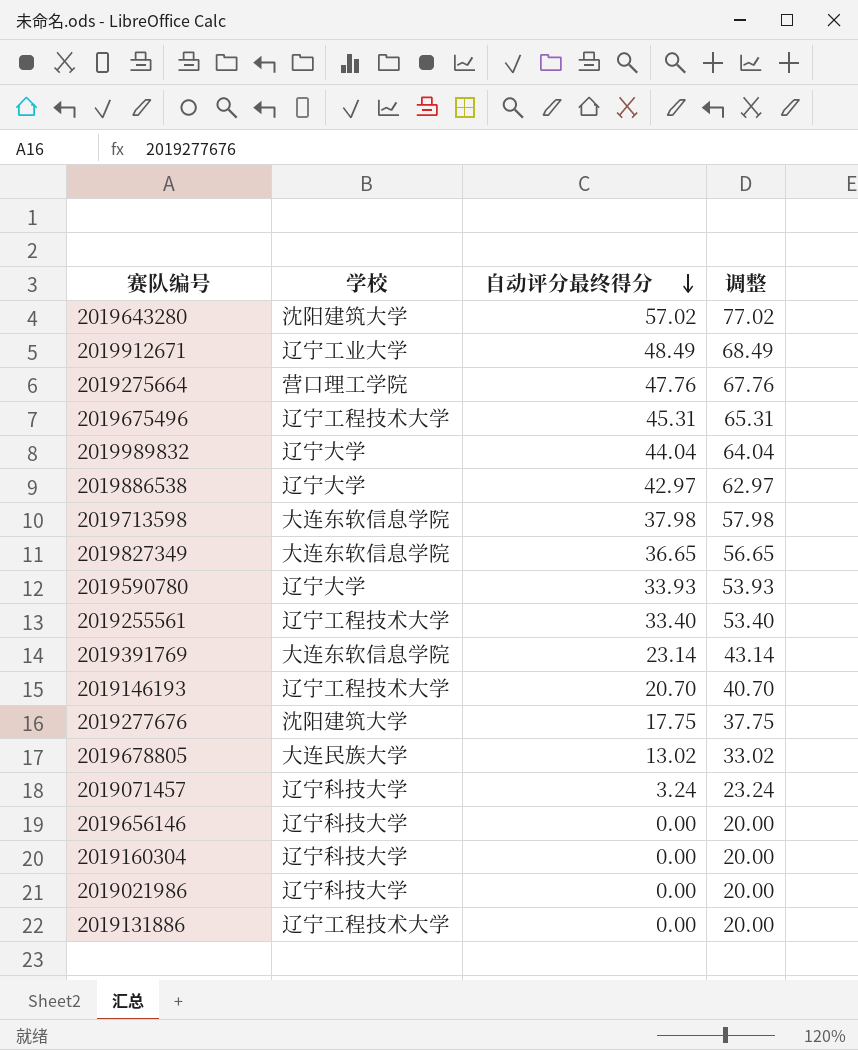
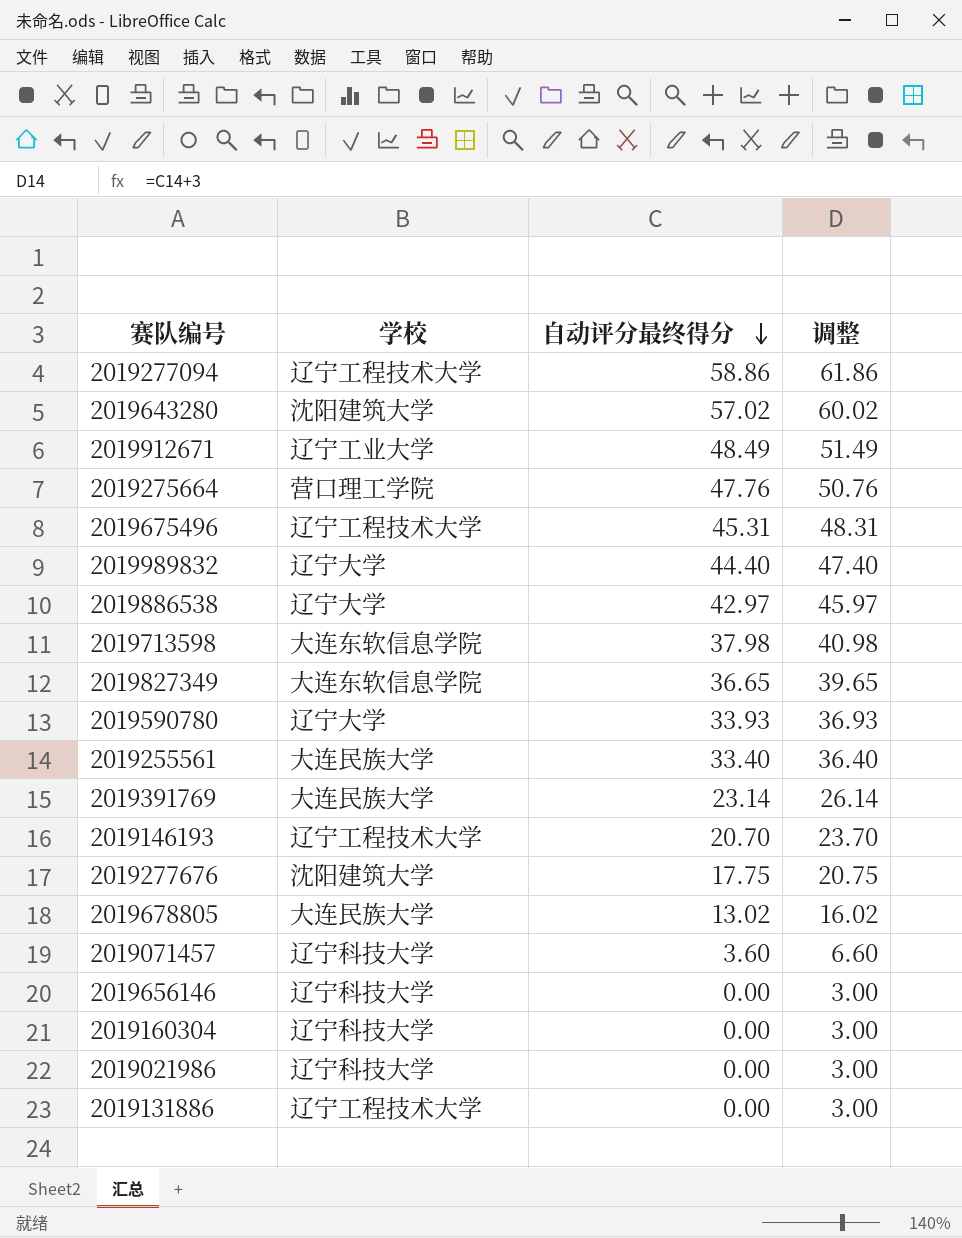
column 调整 | formula: [自动评分最终得分] + 20 -> [自动评分最终得分] + 3
row 2019277094: none -> 辽宁工程技术大学 | 58.86 | 61.86
2019989832 | 自动评分最终得分: 44.04 -> 44.40
2019255561 | 学校: 辽宁工程技术大学 -> 大连民族大学
2019391769 | 学校: 大连东软信息学院 -> 大连民族大学
2019071457 | 自动评分最终得分: 3.24 -> 3.60

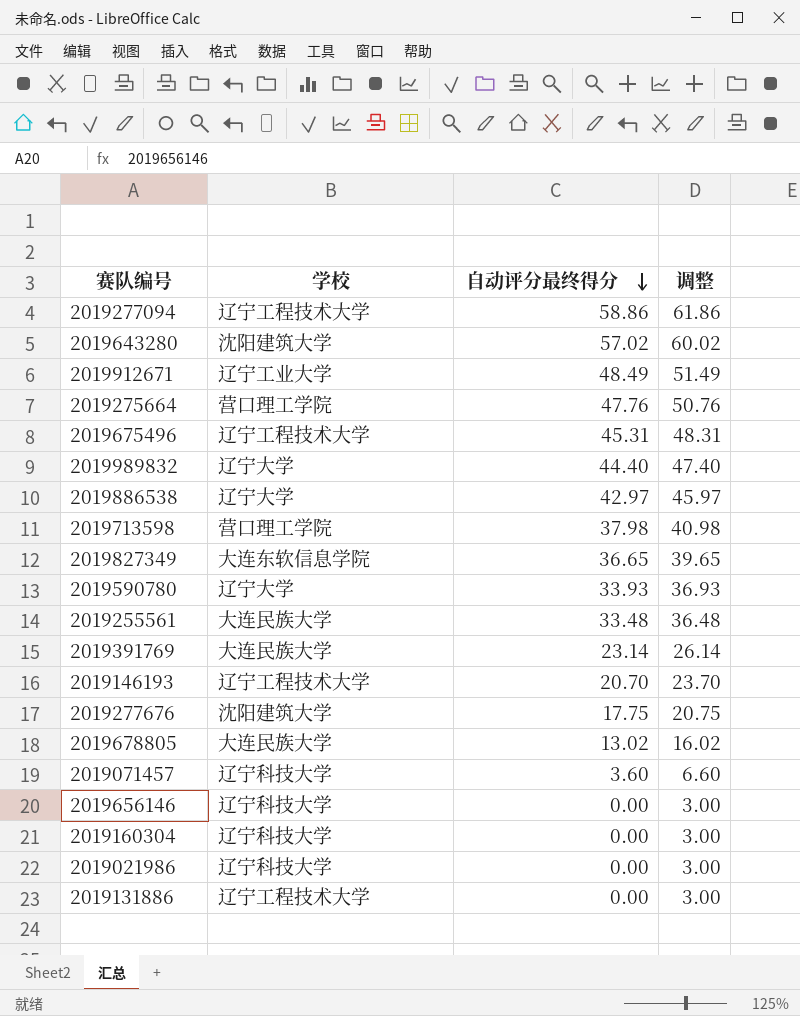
2019713598 | 学校: 大连东软信息学院 -> 营口理工学院
2019255561 | 自动评分最终得分: 33.40 -> 33.48
2019255561 | 调整: 36.40 -> 36.48

